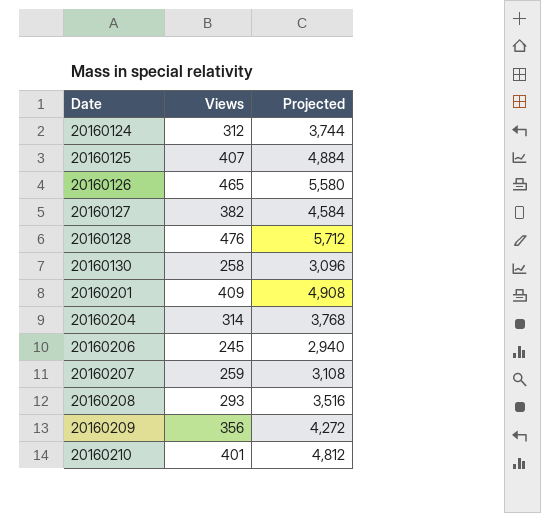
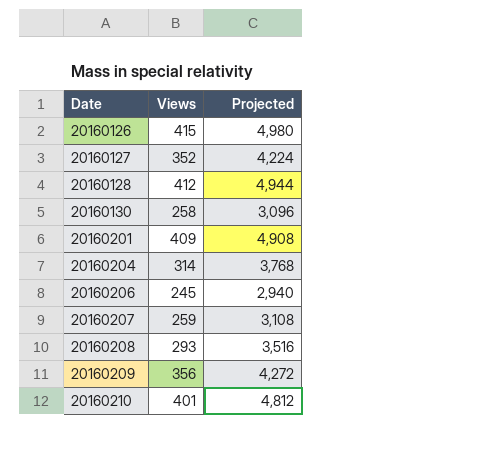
row 20160124: 312 | 3,744 -> none
row 20160125: 407 | 4,884 -> none
20160126 | Views: 465 -> 415
20160126 | Projected: 5,580 -> 4,980
20160127 | Views: 382 -> 352
20160127 | Projected: 4,584 -> 4,224
20160128 | Views: 476 -> 412
20160128 | Projected: 5,712 -> 4,944

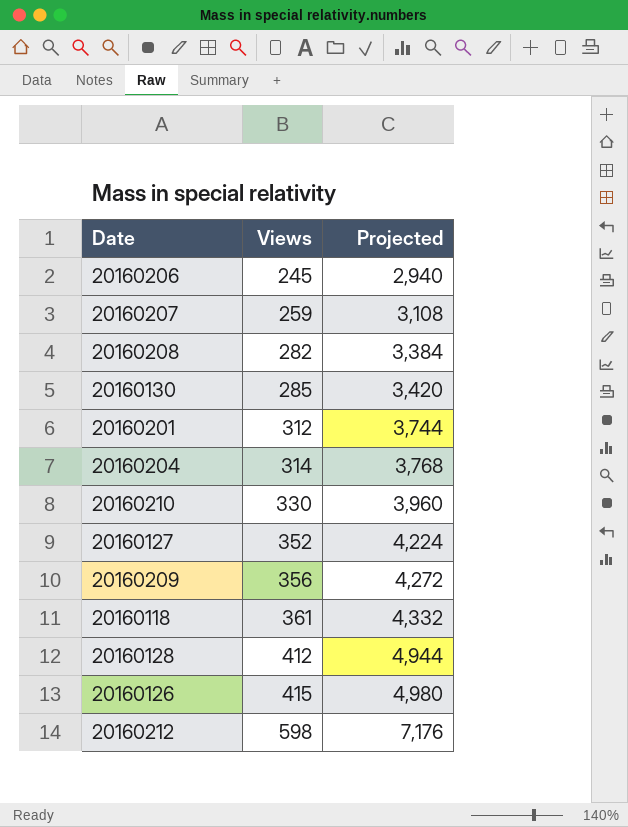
row order: Date ascending -> Views ascending
20160208 | Views: 293 -> 282
20160208 | Projected: 3,516 -> 3,384
20160130 | Views: 258 -> 285
20160130 | Projected: 3,096 -> 3,420
20160201 | Views: 409 -> 312
20160201 | Projected: 4,908 -> 3,744
20160210 | Views: 401 -> 330
20160210 | Projected: 4,812 -> 3,960
row 20160118: none -> 361 | 4,332
row 20160212: none -> 598 | 7,176

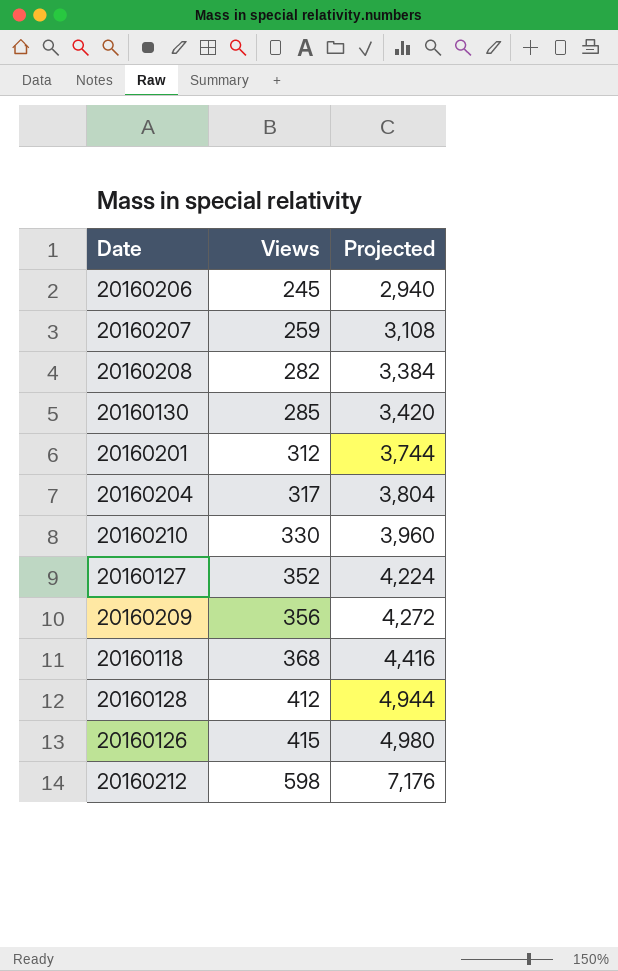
20160204 | Views: 314 -> 317
20160204 | Projected: 3,768 -> 3,804
20160118 | Views: 361 -> 368
20160118 | Projected: 4,332 -> 4,416

